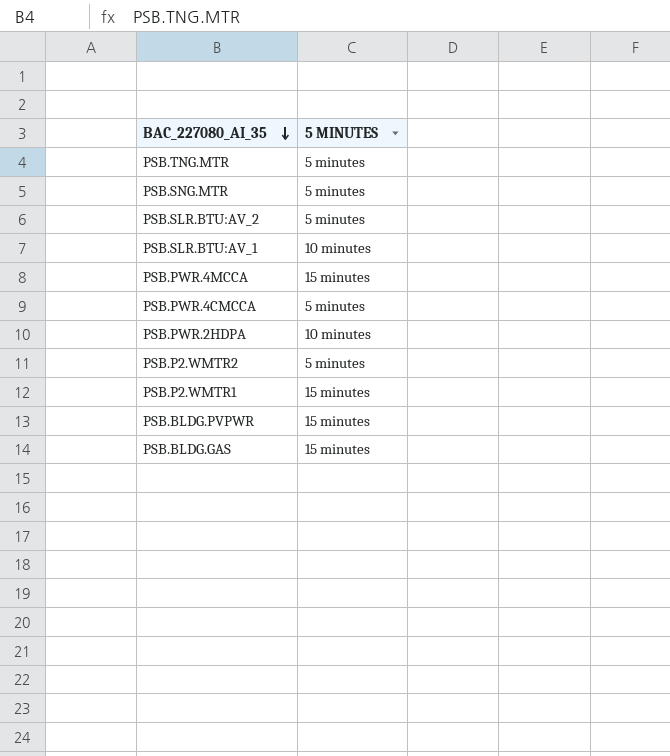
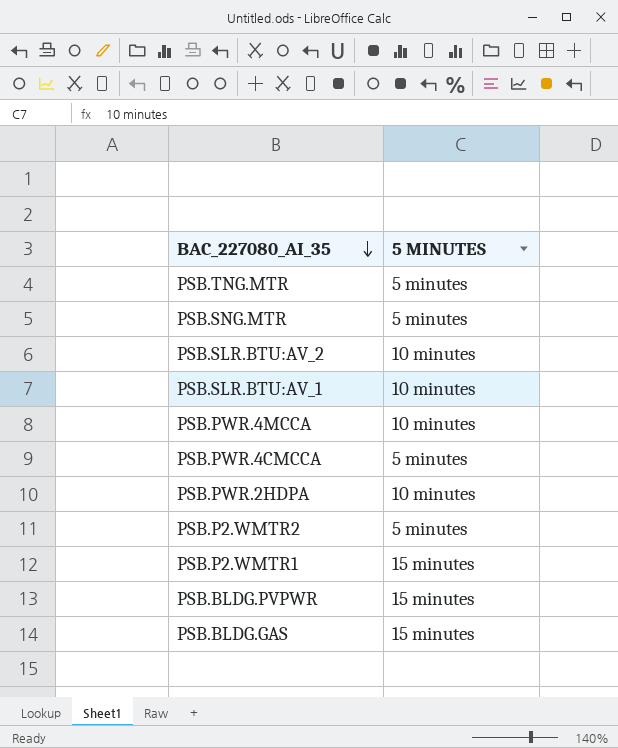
PSB.SLR.BTU:AV_2 | 5 MINUTES: 5 minutes -> 10 minutes
PSB.PWR.4MCCA | 5 MINUTES: 15 minutes -> 10 minutes

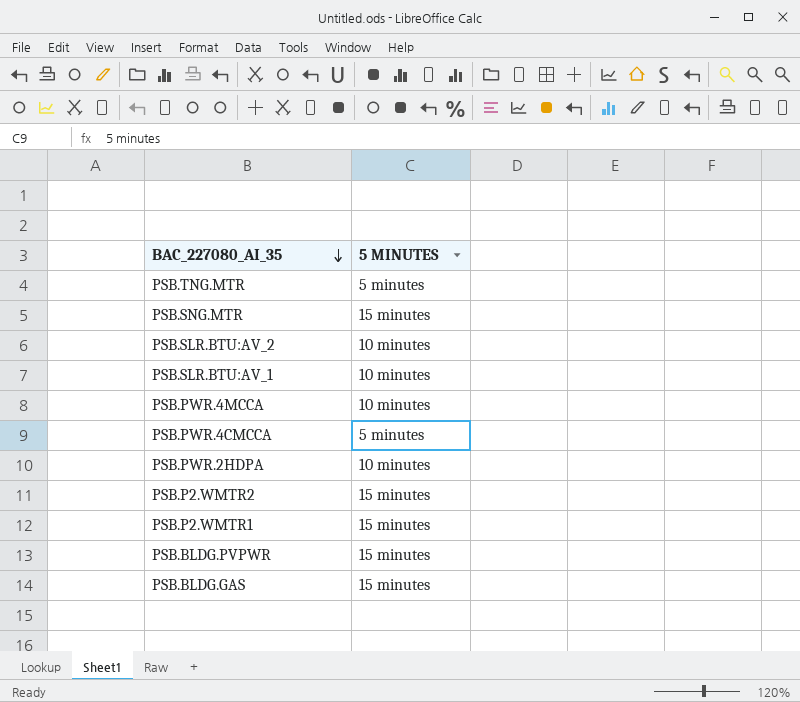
PSB.SNG.MTR | 5 MINUTES: 5 minutes -> 15 minutes
PSB.P2.WMTR2 | 5 MINUTES: 5 minutes -> 15 minutes

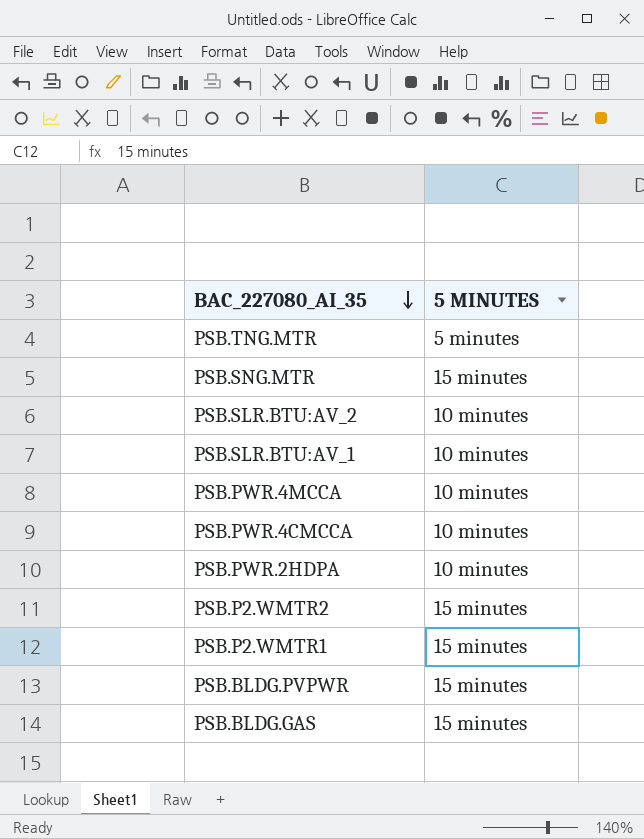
PSB.PWR.4CMCCA | 5 MINUTES: 5 minutes -> 10 minutes

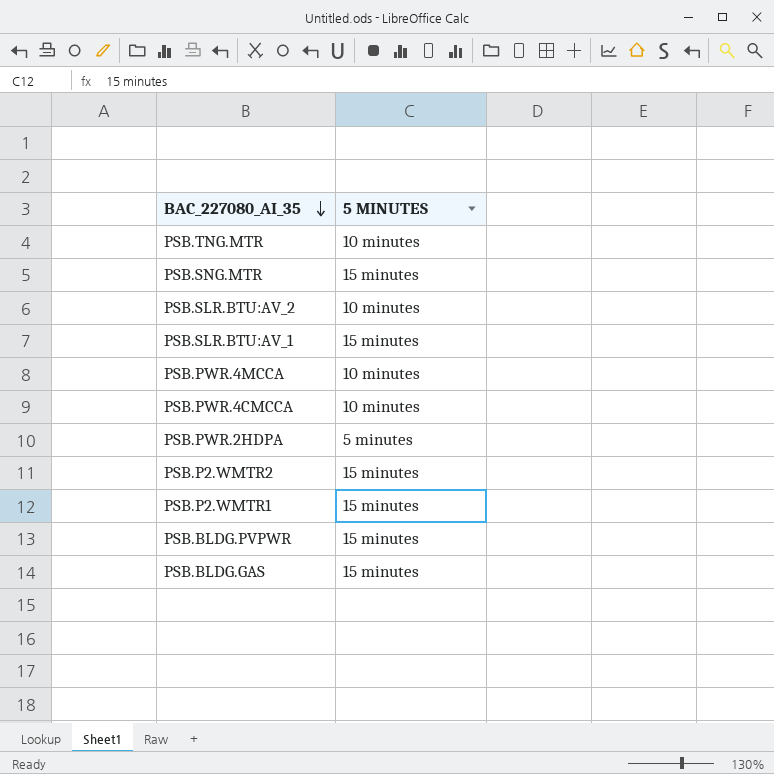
PSB.TNG.MTR | 5 MINUTES: 5 minutes -> 10 minutes
PSB.SLR.BTU:AV_1 | 5 MINUTES: 10 minutes -> 15 minutes
PSB.PWR.2HDPA | 5 MINUTES: 10 minutes -> 5 minutes

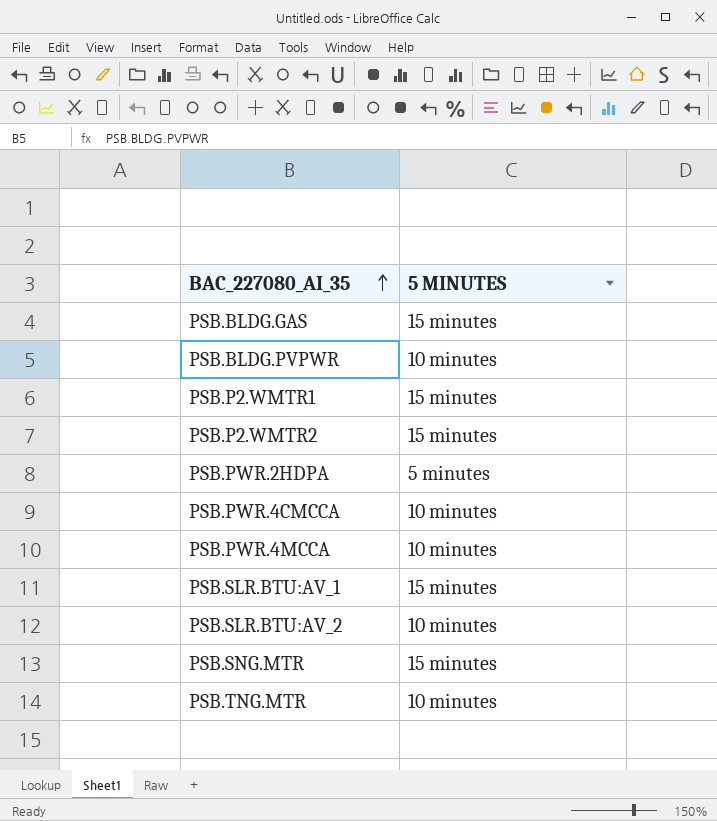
row order: BAC_227080_AI_35 descending -> BAC_227080_AI_35 ascending
PSB.BLDG.PVPWR | 5 MINUTES: 15 minutes -> 10 minutes

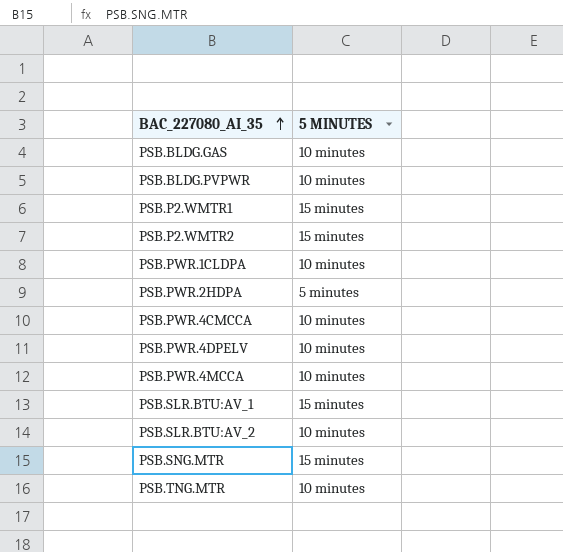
PSB.BLDG.GAS | 5 MINUTES: 15 minutes -> 10 minutes
row PSB.PWR.1CLDPA: none -> 10 minutes
row PSB.PWR.4DPELV: none -> 10 minutes

